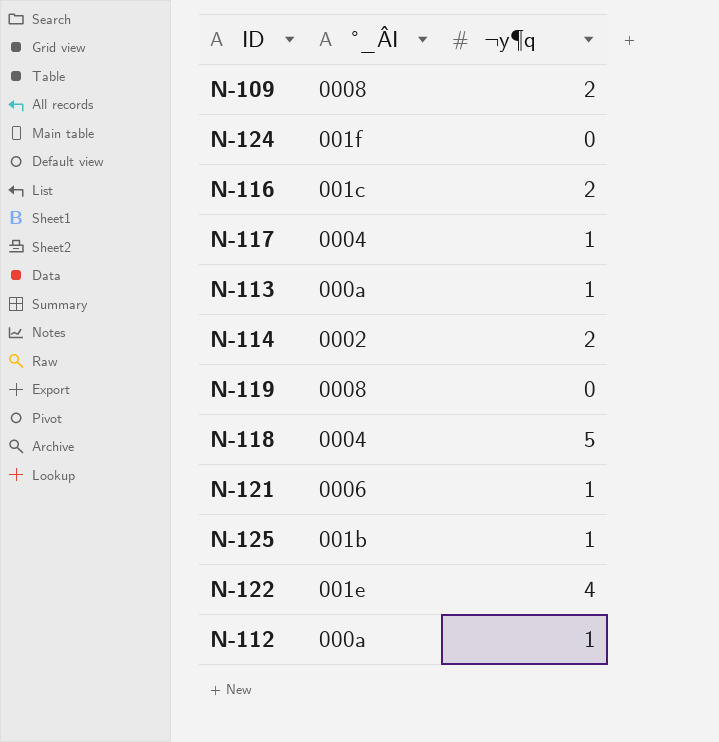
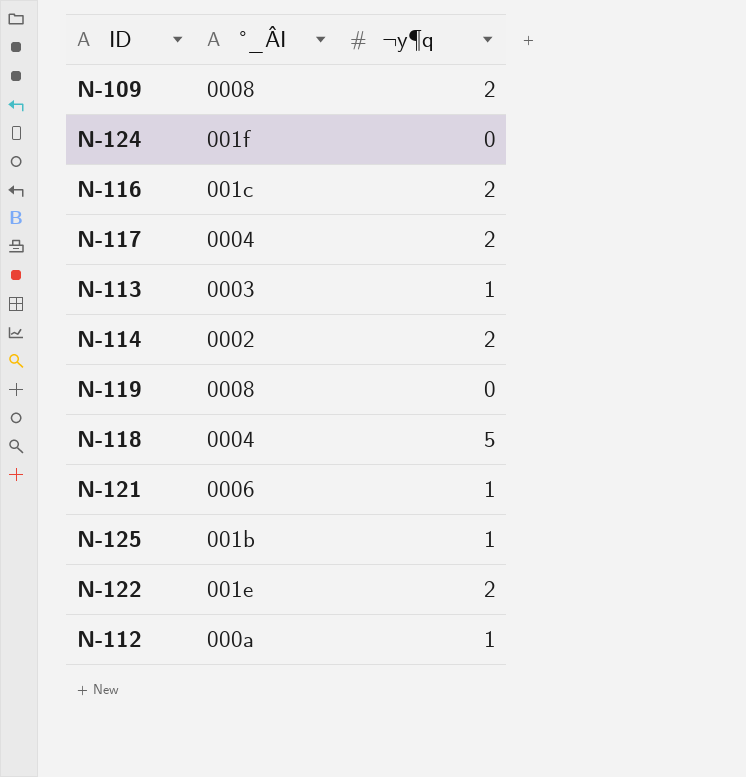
N-117 | ¬y¶q: 1 -> 2
N-113 | °_ÂI: 000a -> 0003
N-122 | ¬y¶q: 4 -> 2

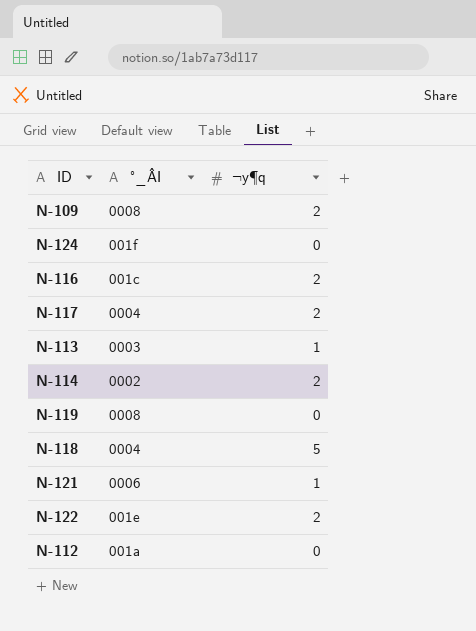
row N-125: 001b | 1 -> none
N-112 | °_ÂI: 000a -> 001a
N-112 | ¬y¶q: 1 -> 0

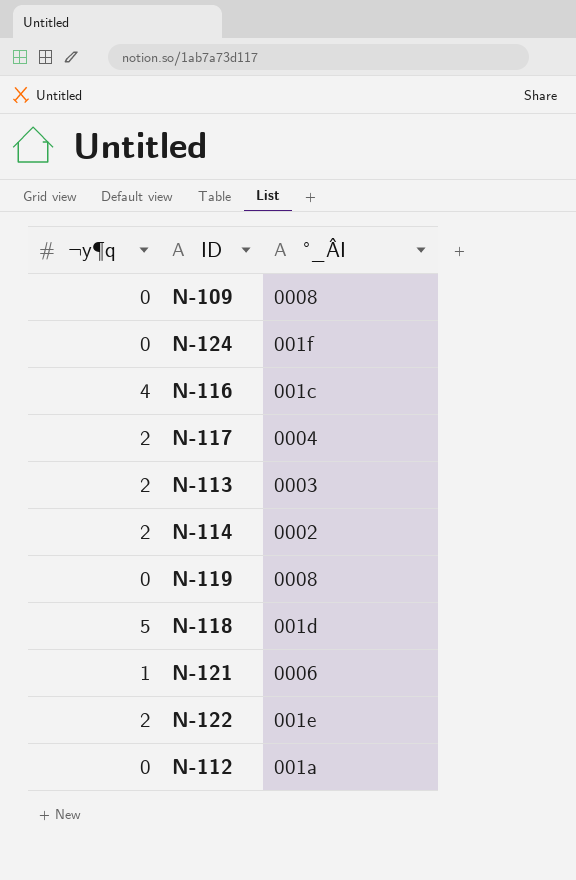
column ¬y¶q | position: 3 -> 1
N-109 | ¬y¶q: 2 -> 0
N-116 | ¬y¶q: 2 -> 4
N-113 | ¬y¶q: 1 -> 2
N-118 | °_ÂI: 0004 -> 001d

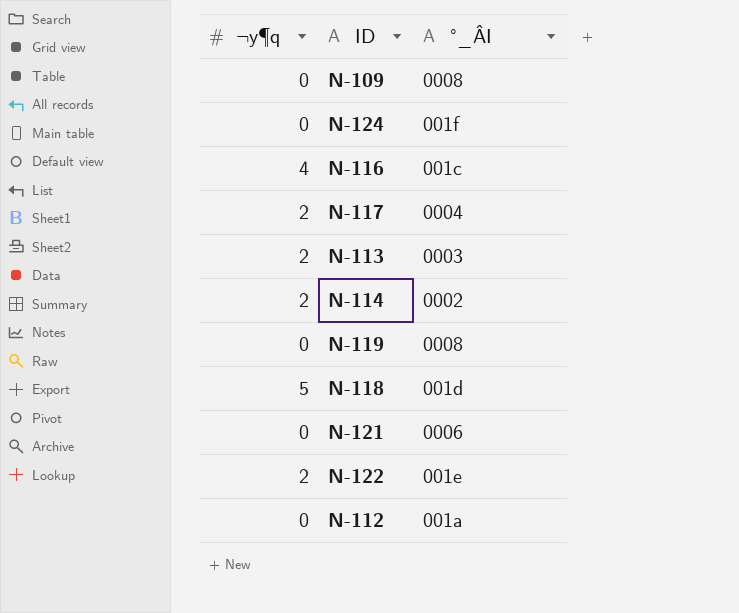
N-121 | ¬y¶q: 1 -> 0

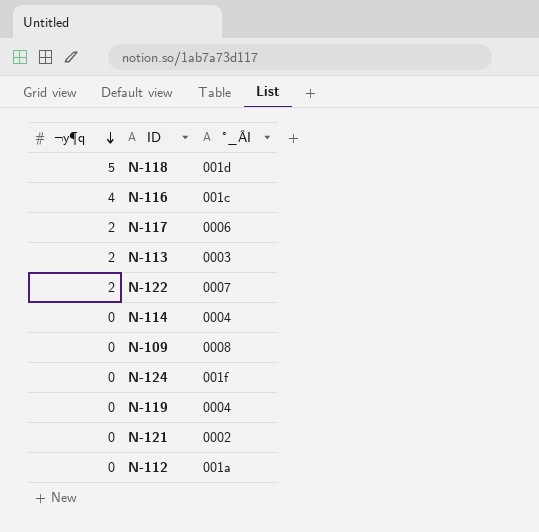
row order: none -> ¬y¶q descending
N-117 | °_ÂI: 0004 -> 0006
N-122 | °_ÂI: 001e -> 0007
N-114 | ¬y¶q: 2 -> 0
N-114 | °_ÂI: 0002 -> 0004
N-119 | °_ÂI: 0008 -> 0004
N-121 | °_ÂI: 0006 -> 0002

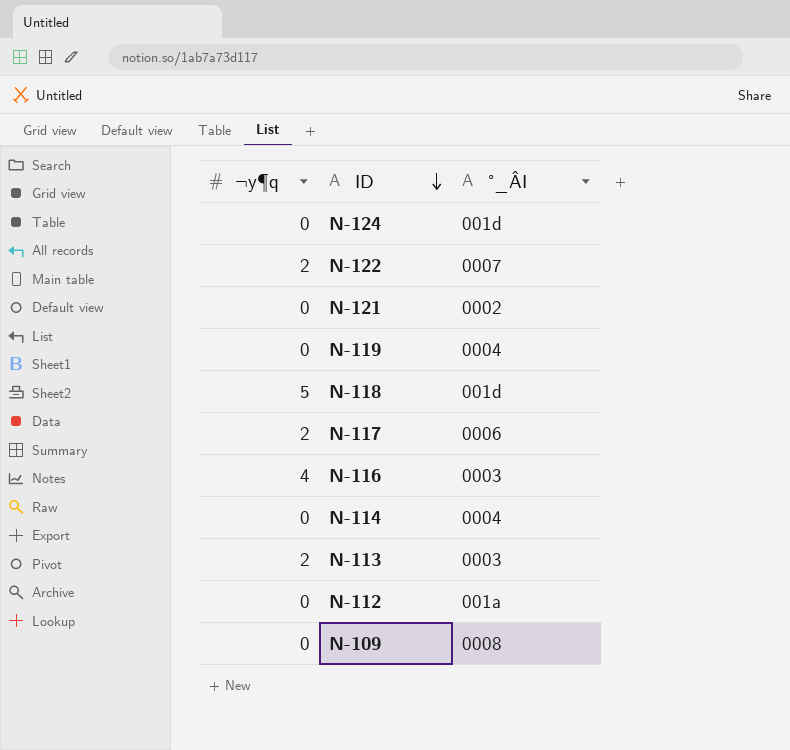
row order: ¬y¶q descending -> ID descending
N-124 | °_ÂI: 001f -> 001d
N-116 | °_ÂI: 001c -> 0003

